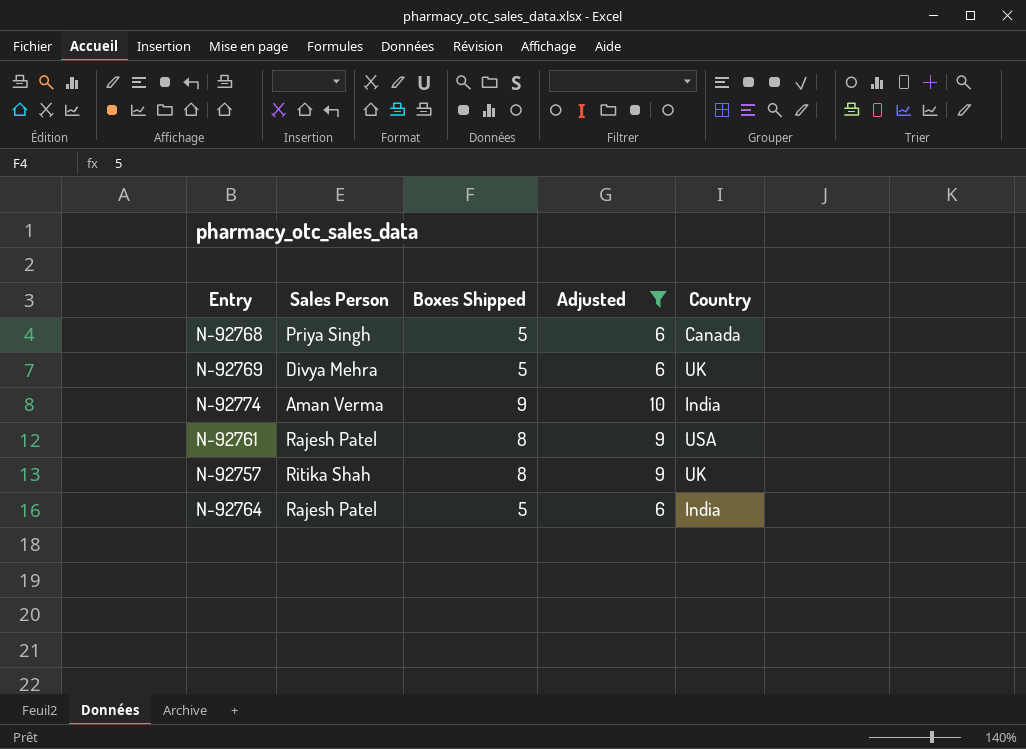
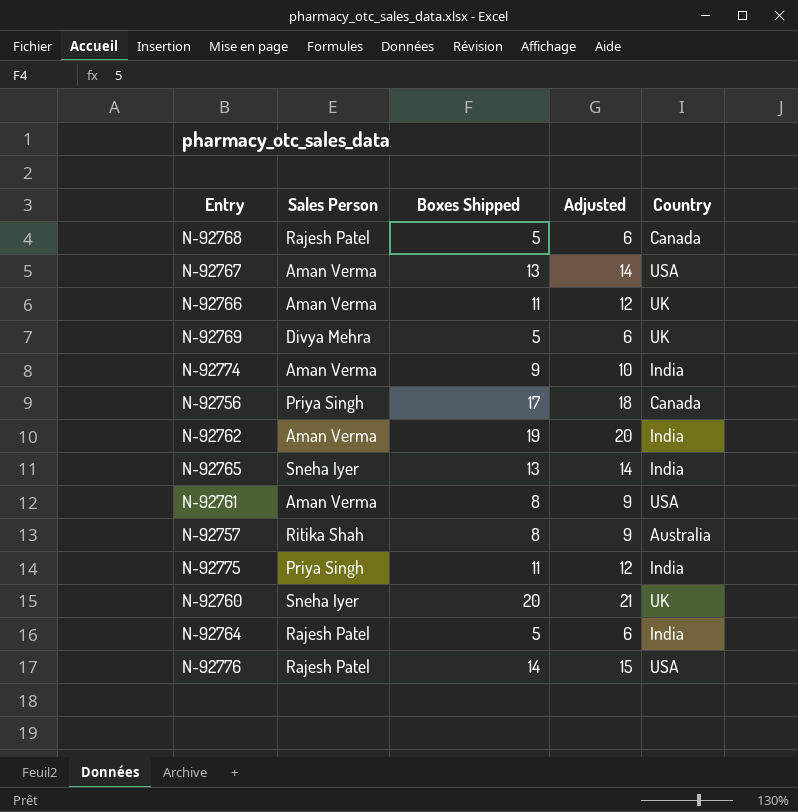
filter: Adjusted <= 10 -> none
N-92768 | Sales Person: Priya Singh -> Rajesh Patel
N-92761 | Sales Person: Rajesh Patel -> Aman Verma
N-92757 | Country: UK -> Australia

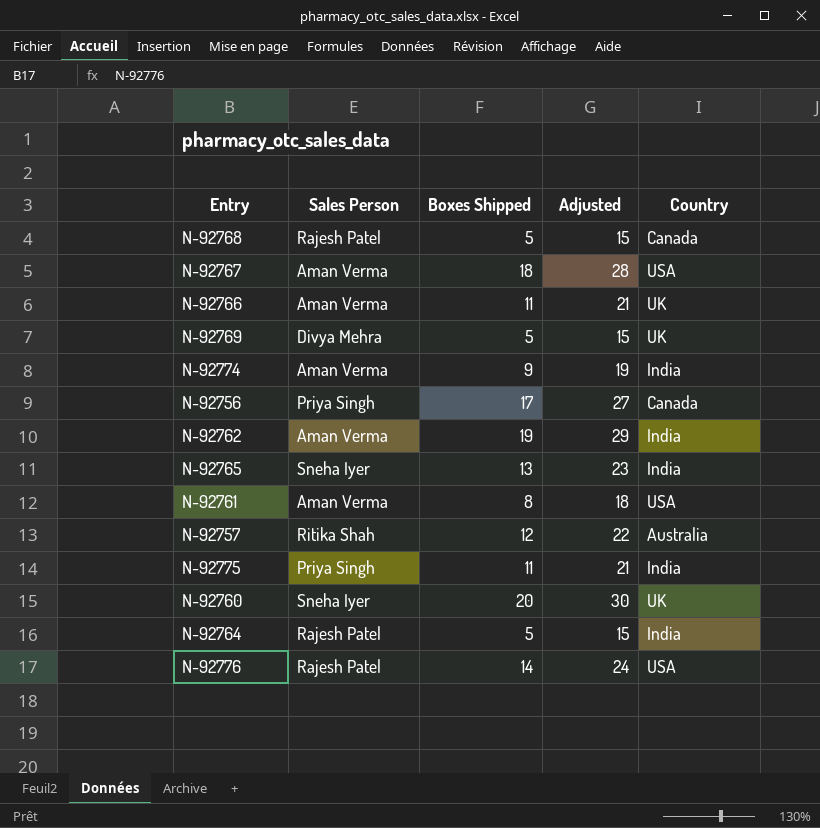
column Adjusted | formula: [Boxes Shipped] + 1 -> [Boxes Shipped] + 10
N-92767 | Boxes Shipped: 13 -> 18
N-92757 | Boxes Shipped: 8 -> 12

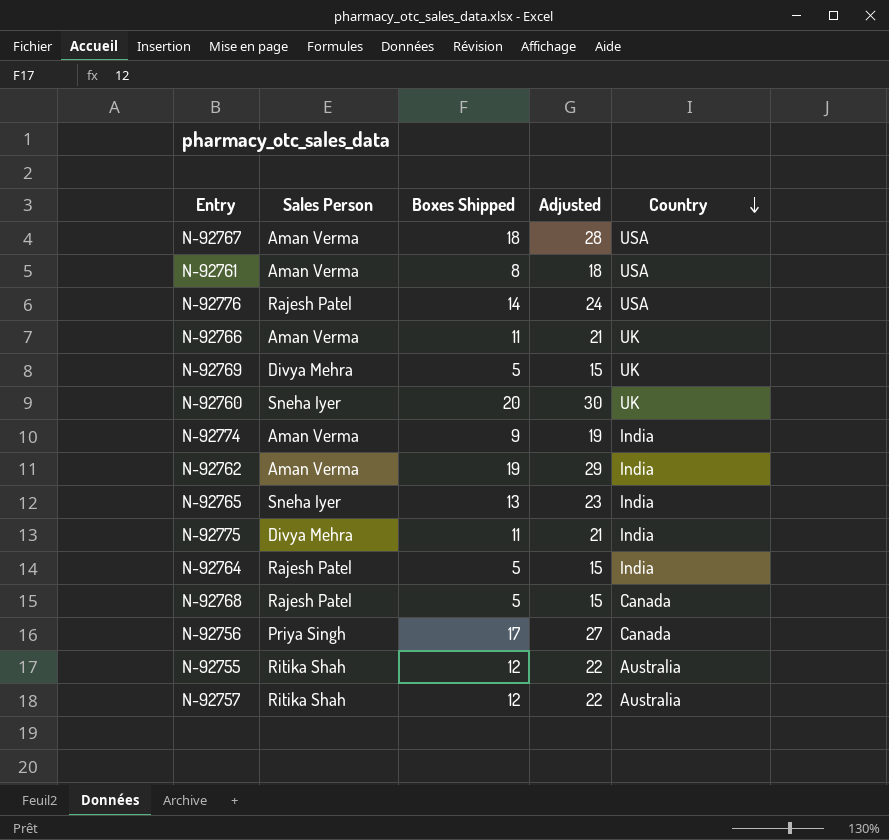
row order: none -> Country descending
N-92775 | Sales Person: Priya Singh -> Divya Mehra
row N-92755: none -> Ritika Shah | 12 | 22 | Australia

